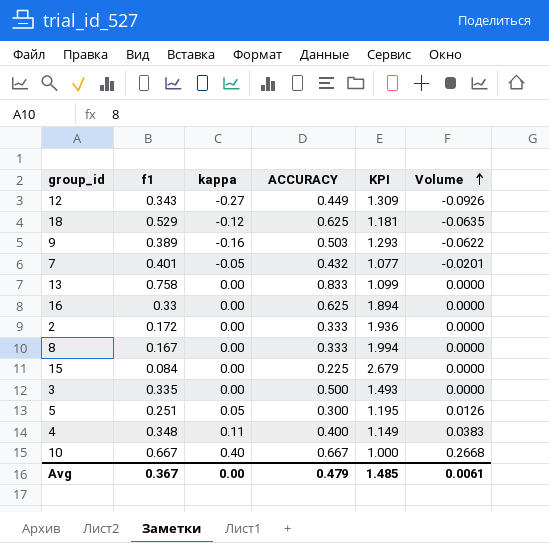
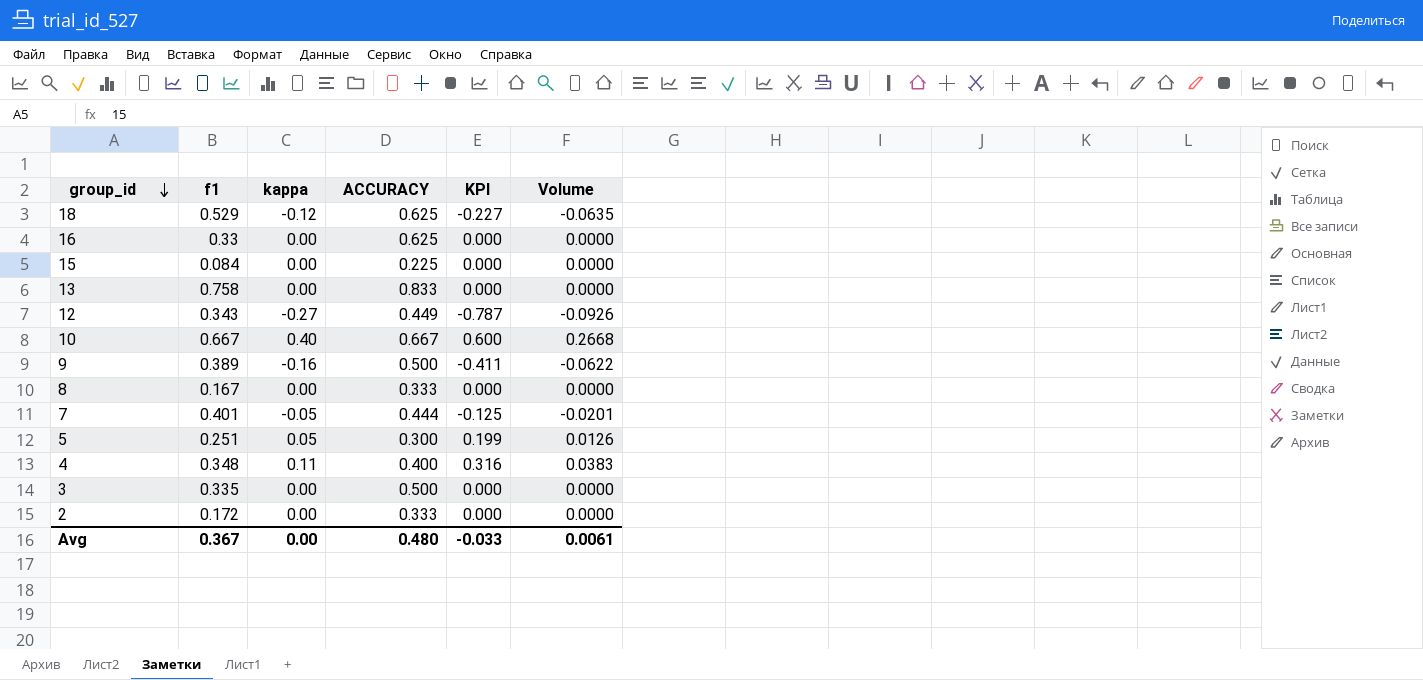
row order: Volume ascending -> group_id descending
column KPI | formula: [ACCURACY] / [f1] -> [kappa] / [f1]
9 | ACCURACY: 0.503 -> 0.500
7 | ACCURACY: 0.432 -> 0.444
Avg | ACCURACY: 0.479 -> 0.480
Avg | KPI: 1.485 -> -0.033

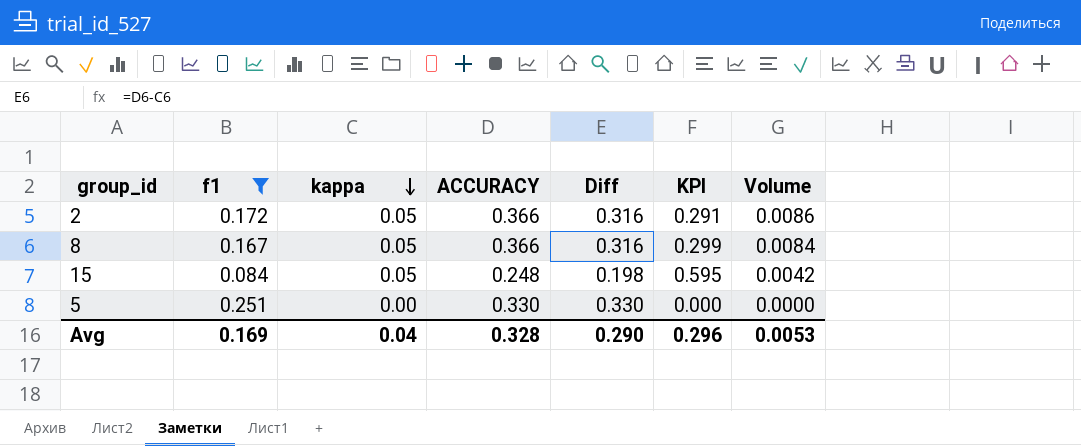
filter: none -> f1 <= 0.251
row order: group_id descending -> kappa descending
column Diff | formula: none -> [ACCURACY] - [kappa]
2 | kappa: 0.00 -> 0.05
2 | ACCURACY: 0.333 -> 0.366
2 | KPI: 0.000 -> 0.291
2 | Volume: 0.0000 -> 0.0086
8 | kappa: 0.00 -> 0.05
8 | ACCURACY: 0.333 -> 0.366
8 | KPI: 0.000 -> 0.299
8 | Volume: 0.0000 -> 0.0084
15 | kappa: 0.00 -> 0.05
15 | ACCURACY: 0.225 -> 0.248
15 | KPI: 0.000 -> 0.595
15 | Volume: 0.0000 -> 0.0042
5 | kappa: 0.05 -> 0.00
5 | ACCURACY: 0.300 -> 0.330
5 | KPI: 0.199 -> 0.000
5 | Volume: 0.0126 -> 0.0000
Avg | f1: 0.367 -> 0.169
Avg | kappa: 0.00 -> 0.04
Avg | ACCURACY: 0.480 -> 0.328
Avg | KPI: -0.033 -> 0.296
Avg | Volume: 0.0061 -> 0.0053

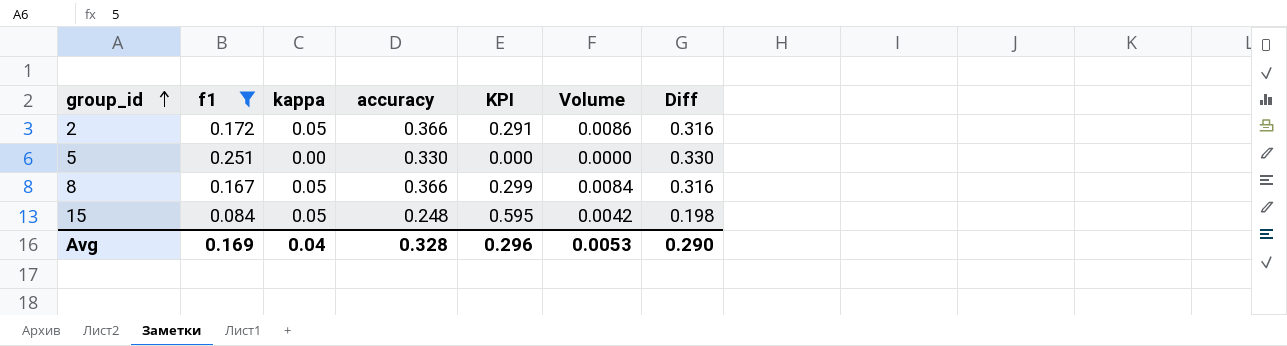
row order: kappa descending -> group_id ascending
column name: ACCURACY -> accuracy
column Diff | position: 5 -> 7

